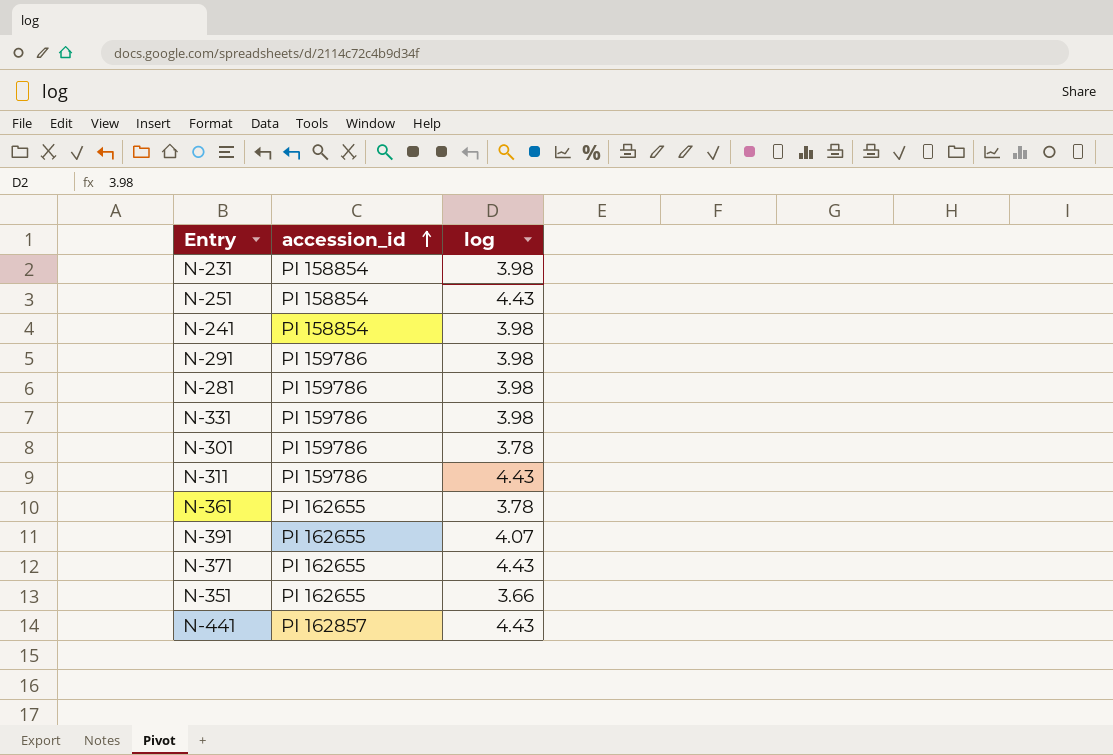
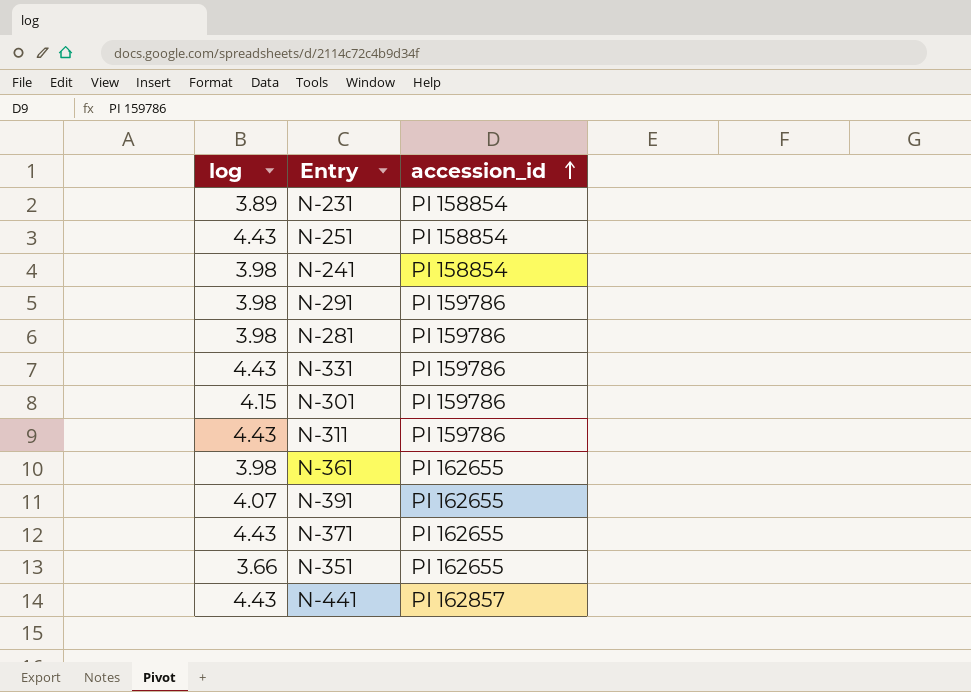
column log | position: 3 -> 1
N-231 | log: 3.98 -> 3.89
N-331 | log: 3.98 -> 4.43
N-301 | log: 3.78 -> 4.15
N-361 | log: 3.78 -> 3.98

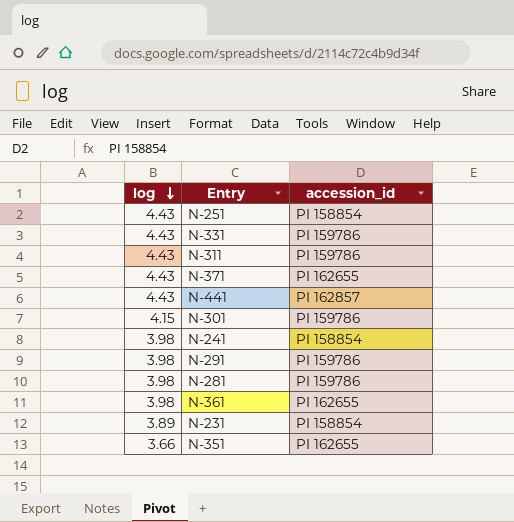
row order: accession_id ascending -> log descending
row N-391: 4.07 | PI 162655 -> none

